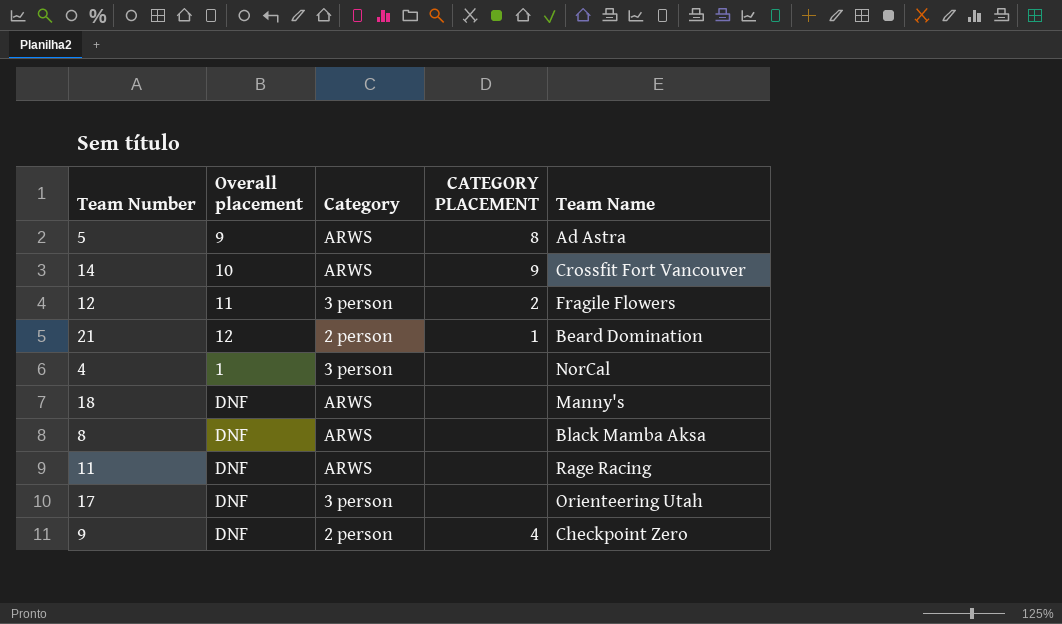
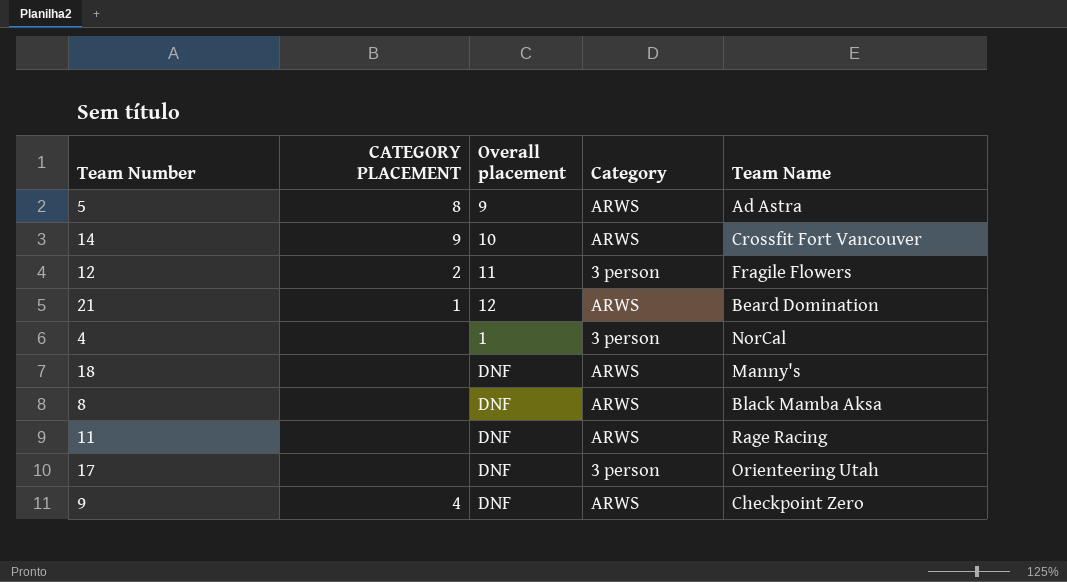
column CATEGORY PLACEMENT | position: 4 -> 2
21 | Category: 2 person -> ARWS
9 | Category: 2 person -> ARWS

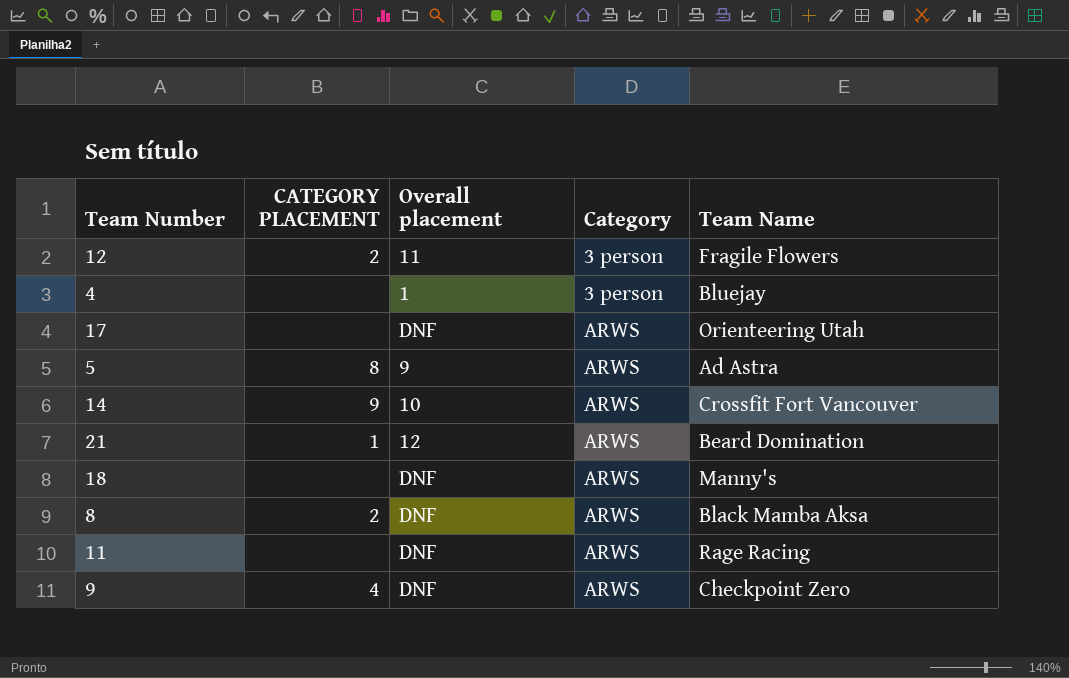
row order: none -> Category ascending
4 | Team Name: NorCal -> Bluejay
17 | Category: 3 person -> ARWS
8 | CATEGORY PLACEMENT: none -> 2

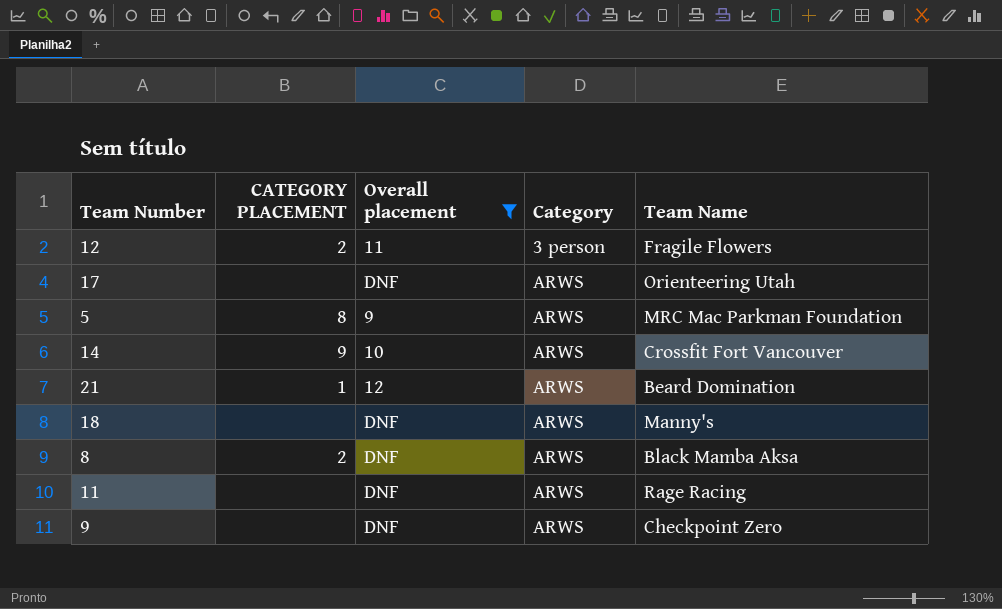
filter: none -> Overall placement != 1
5 | Team Name: Ad Astra -> MRC Mac Parkman Foundation
9 | CATEGORY PLACEMENT: 4 -> none

